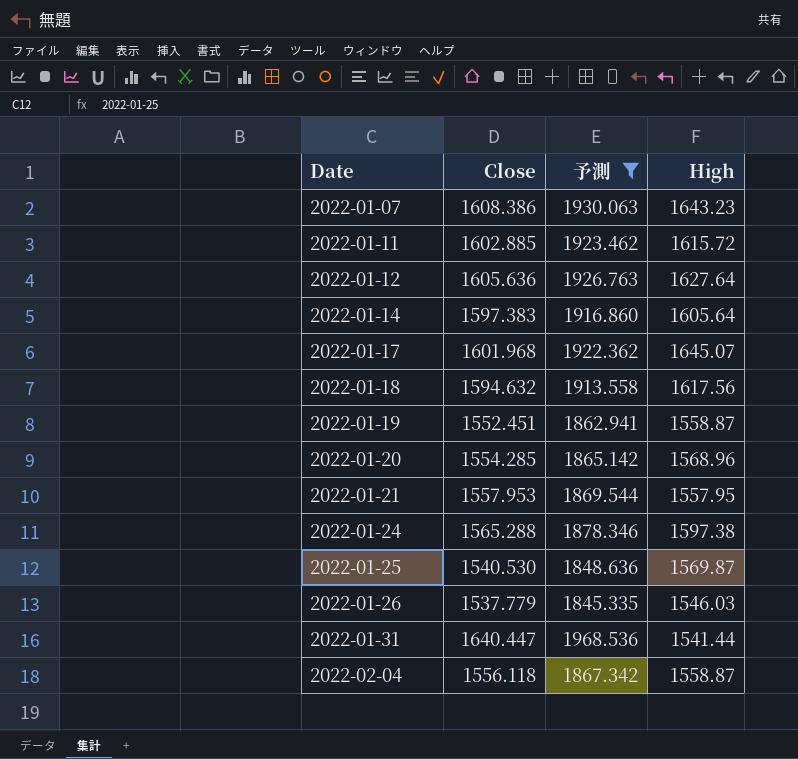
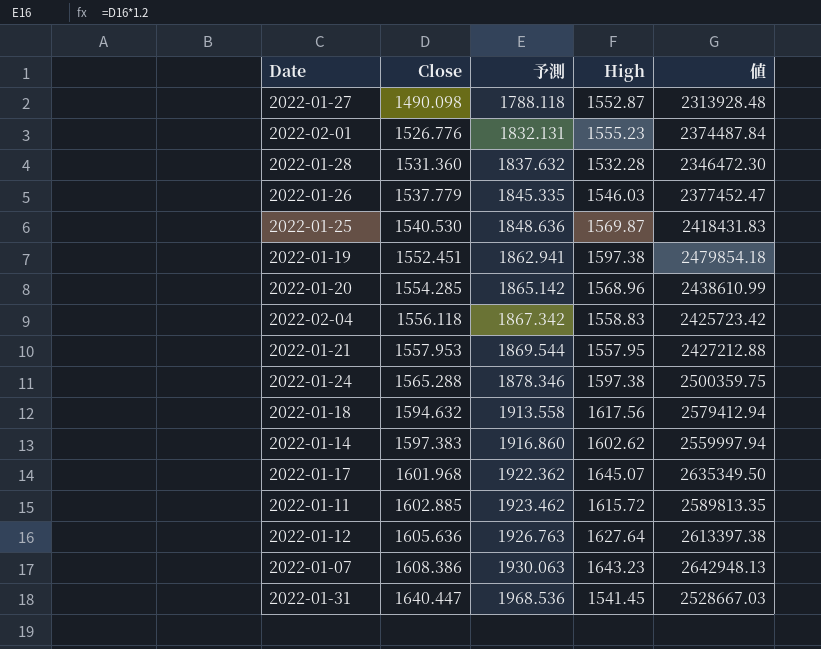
filter: 予測 >= 1845.335 -> none
row order: Date ascending -> Close ascending
column 値 | formula: none -> [Close] * [High]
2022-01-19 | High: 1558.87 -> 1597.38
2022-02-04 | High: 1558.87 -> 1558.83
2022-01-14 | High: 1605.64 -> 1602.62
2022-01-31 | High: 1541.44 -> 1541.45

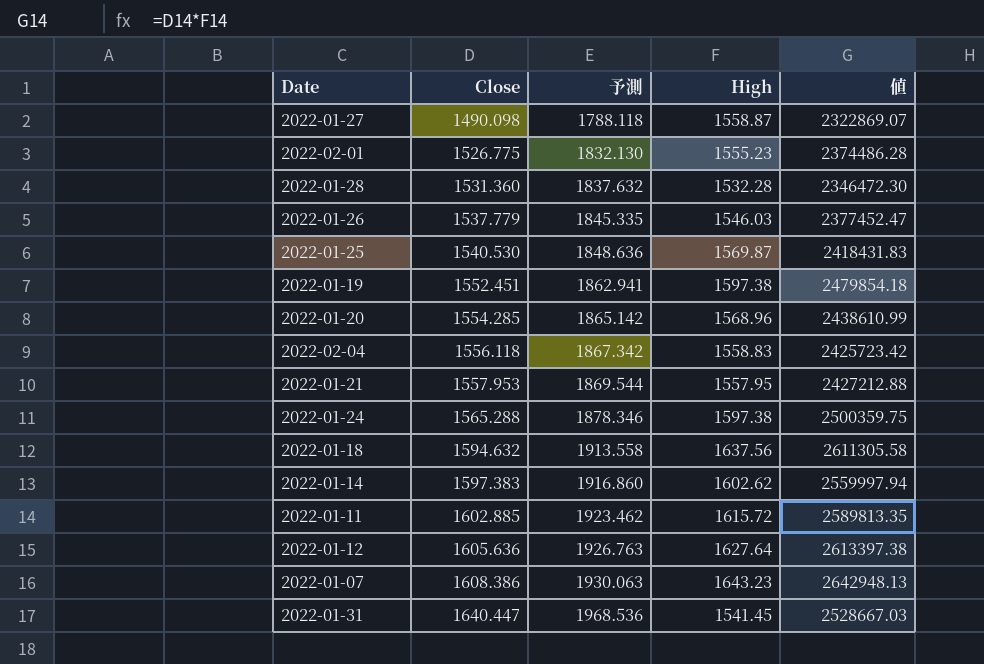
row 2022-01-17: 1601.968 | 1922.362 | 1645.07 | 2635349.50 -> none
2022-01-27 | High: 1552.87 -> 1558.87
2022-01-27 | 値: 2313928.48 -> 2322869.07
2022-02-01 | Close: 1526.776 -> 1526.775
2022-02-01 | 予測: 1832.131 -> 1832.130
2022-02-01 | 値: 2374487.84 -> 2374486.28
2022-01-18 | High: 1617.56 -> 1637.56
2022-01-18 | 値: 2579412.94 -> 2611305.58

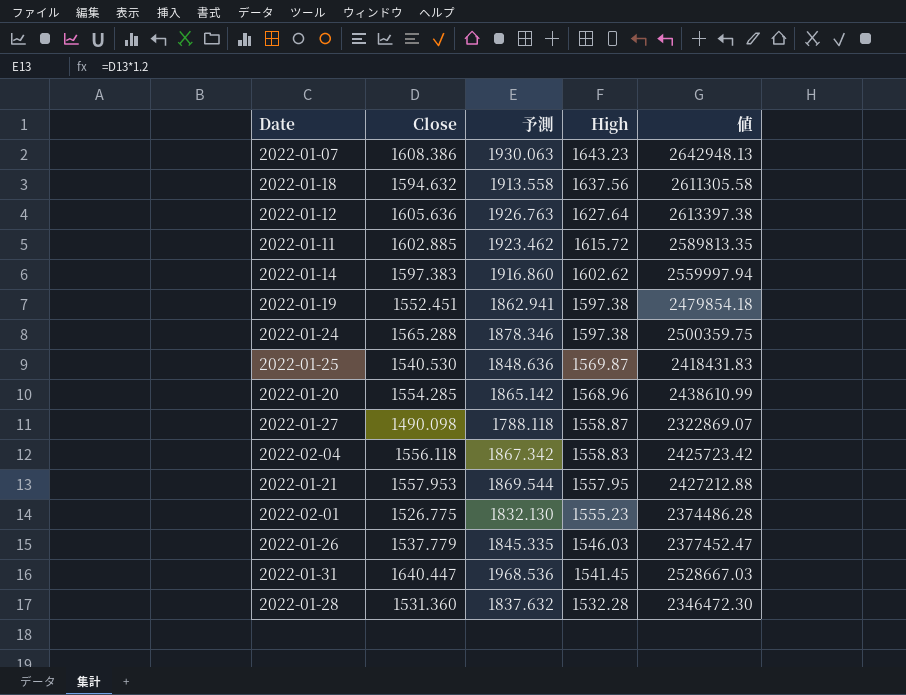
row order: Close ascending -> High descending

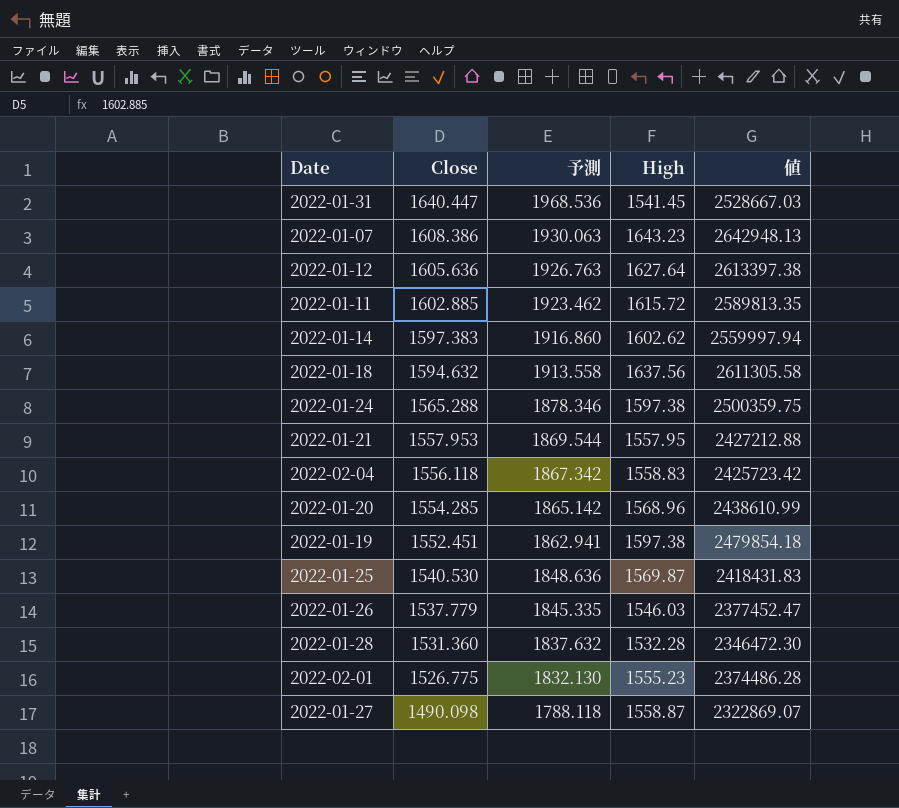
row order: High descending -> Close descending

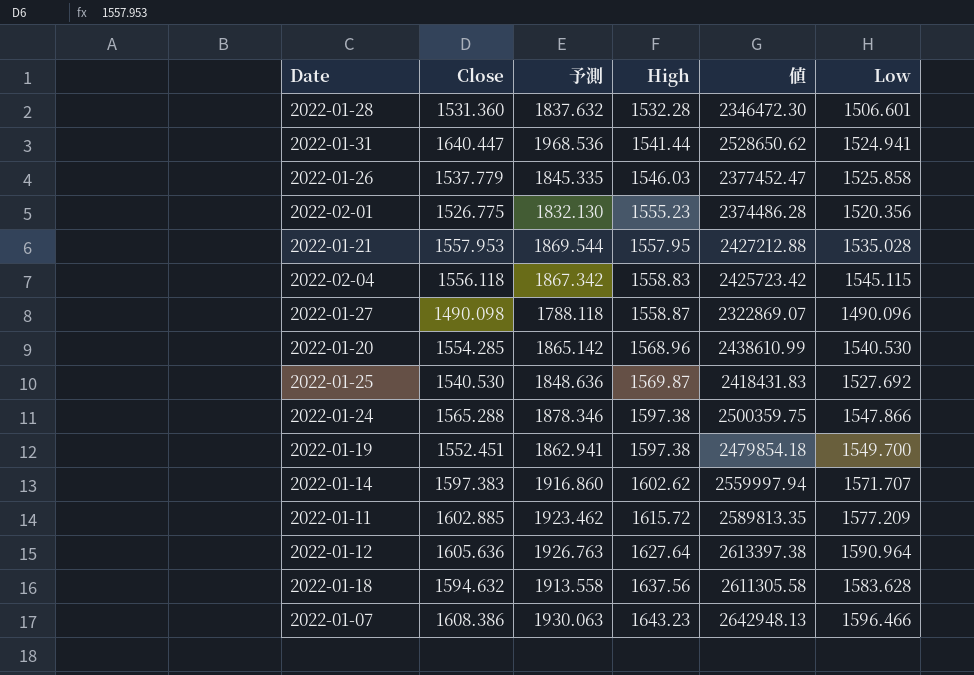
row order: Close descending -> High ascending
column Low | position: none -> 6
2022-01-31 | High: 1541.45 -> 1541.44
2022-01-31 | 値: 2528667.03 -> 2528650.62

